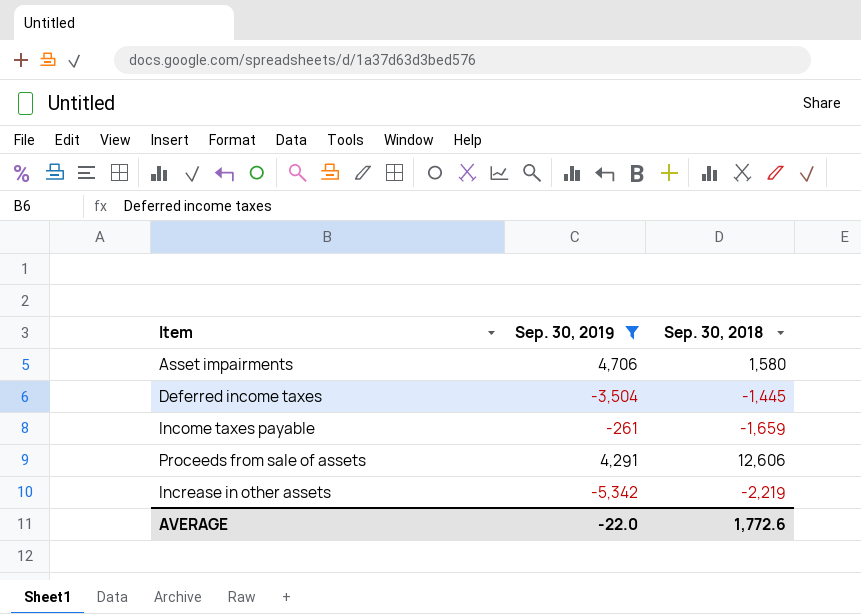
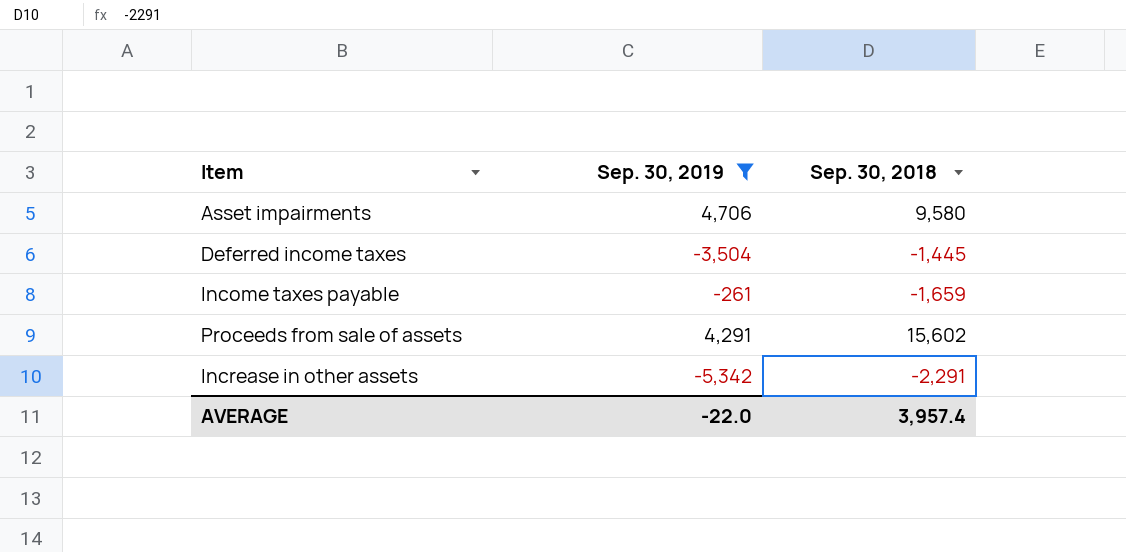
Asset impairments | Sep. 30, 2018: 1,580 -> 9,580
Proceeds from sale of assets | Sep. 30, 2018: 12,606 -> 15,602
Increase in other assets | Sep. 30, 2018: -2,219 -> -2,291
AVERAGE | Sep. 30, 2018: 1,772.6 -> 3,957.4

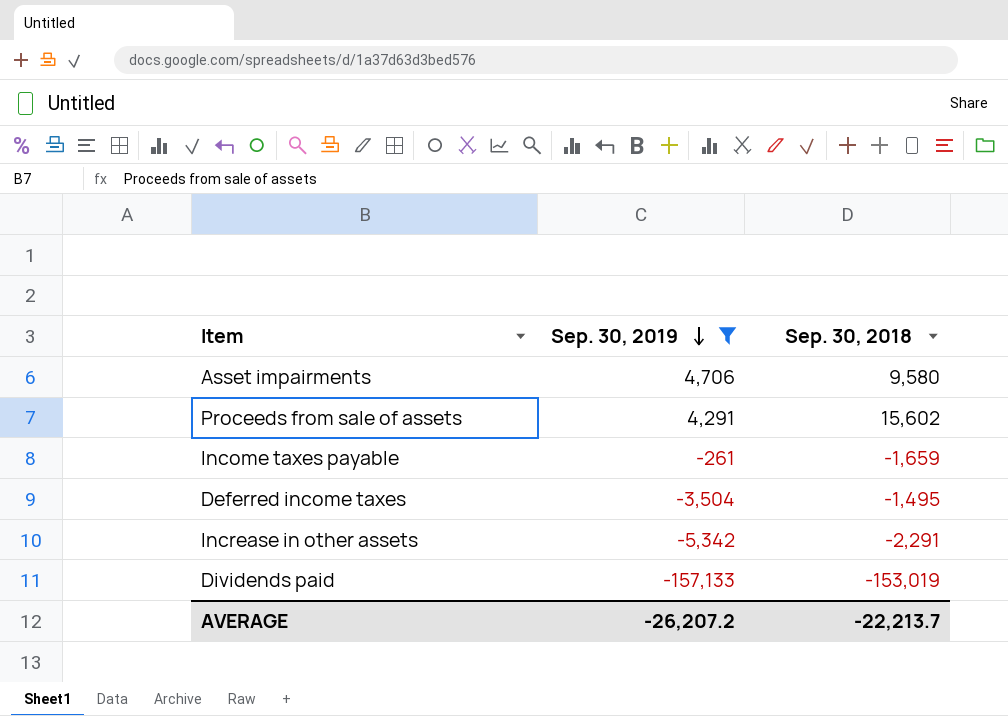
row order: none -> Sep. 30, 2019 descending
Deferred income taxes | Sep. 30, 2018: -1,445 -> -1,495
row Dividends paid: none -> -157,133 | -153,019
AVERAGE | Sep. 30, 2019: -22.0 -> -26,207.2
AVERAGE | Sep. 30, 2018: 3,957.4 -> -22,213.7

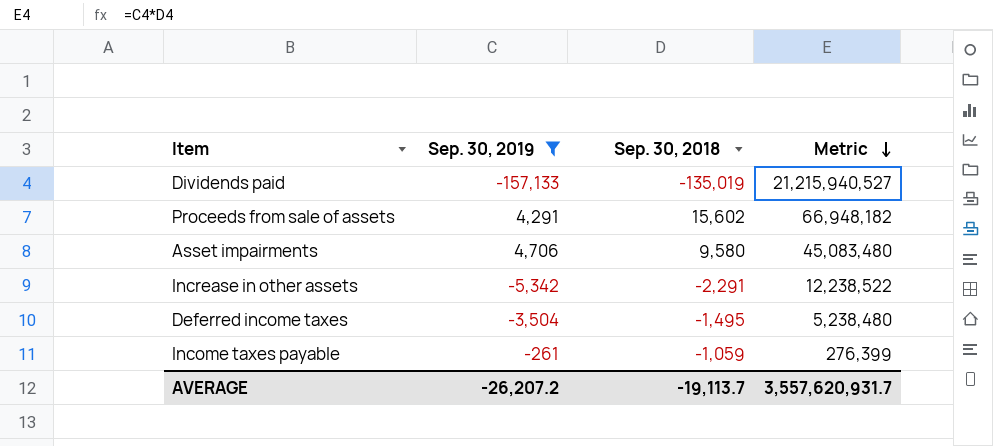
row order: Sep. 30, 2019 descending -> Metric descending
column Metric | formula: none -> [Sep. 30, 2019] * [Sep. 30, 2018]
Dividends paid | Sep. 30, 2018: -153,019 -> -135,019
Income taxes payable | Sep. 30, 2018: -1,659 -> -1,059
AVERAGE | Sep. 30, 2018: -22,213.7 -> -19,113.7

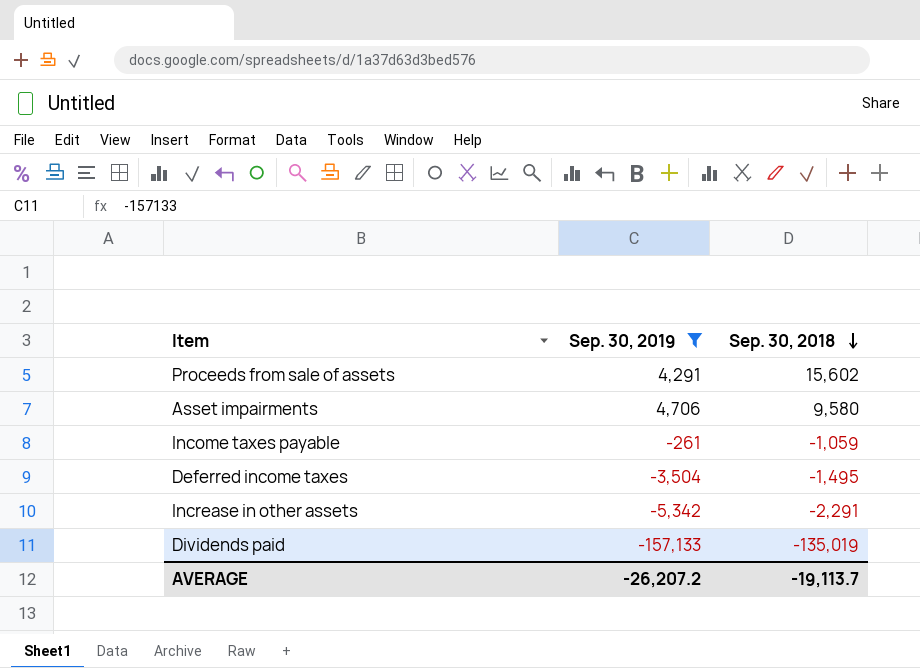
row order: Metric descending -> Sep. 30, 2018 descending
column Metric | formula: [Sep. 30, 2019] * [Sep. 30, 2018] -> none

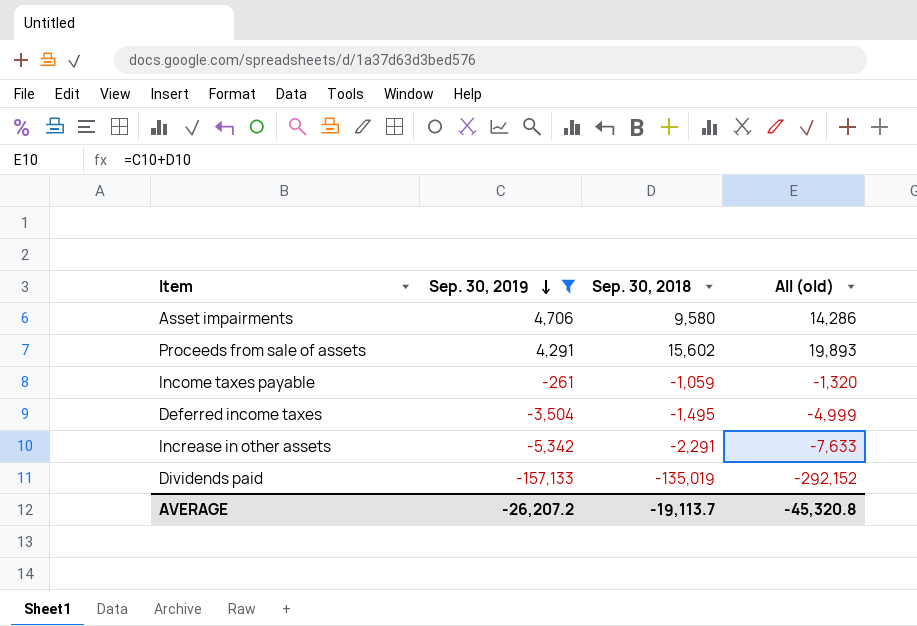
row order: Sep. 30, 2018 descending -> Sep. 30, 2019 descending
column All (old) | formula: none -> [Sep. 30, 2019] + [Sep. 30, 2018]

